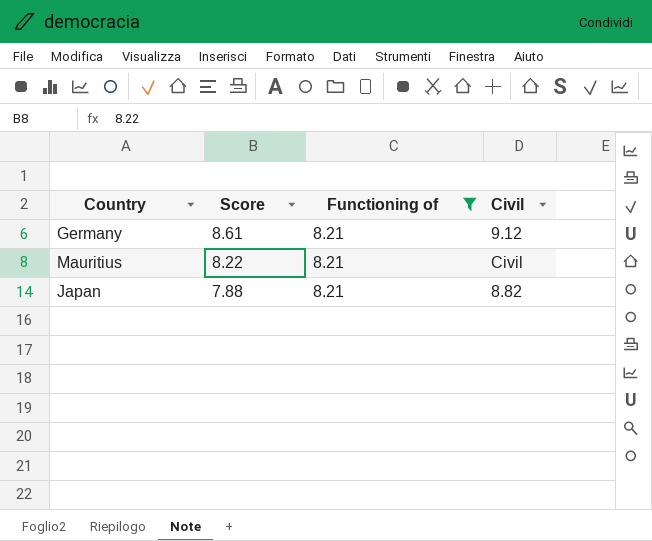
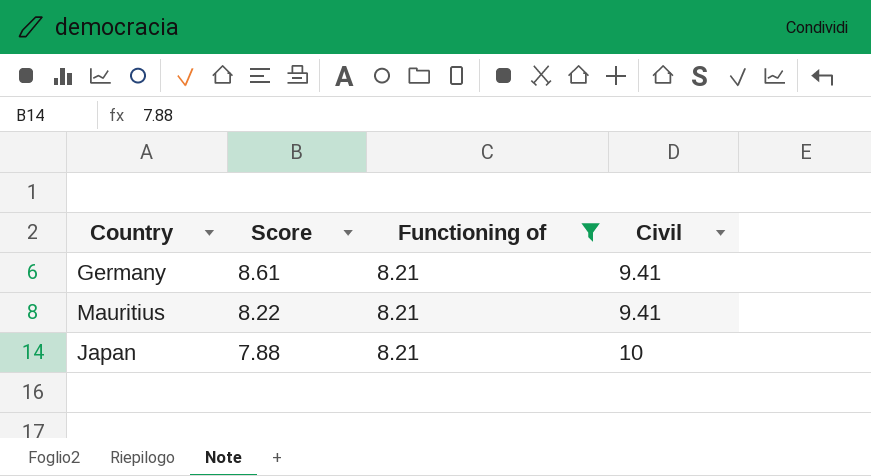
Germany | Civil: 9.12 -> 9.41
Mauritius | Civil: Civil -> 9.41
Japan | Civil: 8.82 -> 10

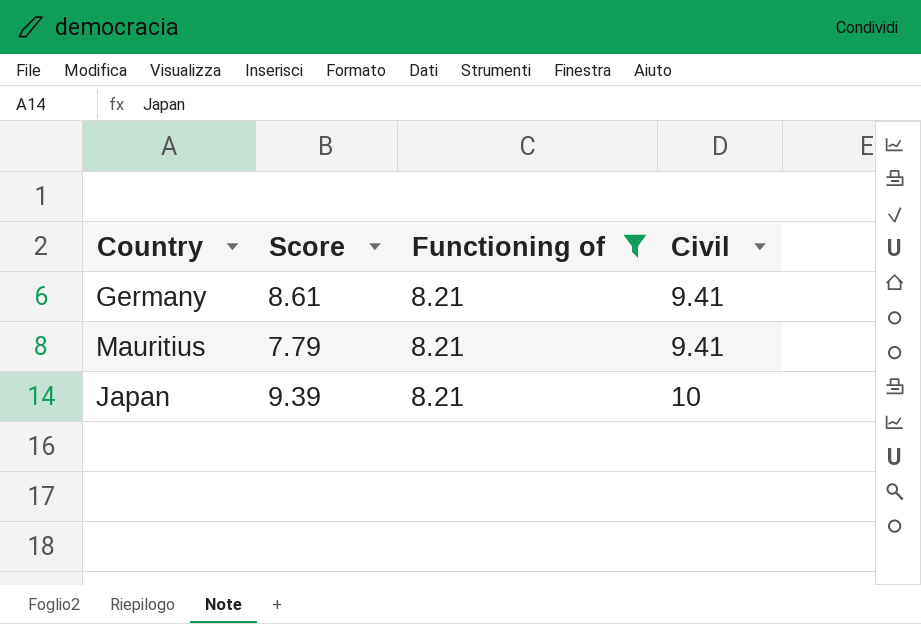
Mauritius | Score: 8.22 -> 7.79
Japan | Score: 7.88 -> 9.39

